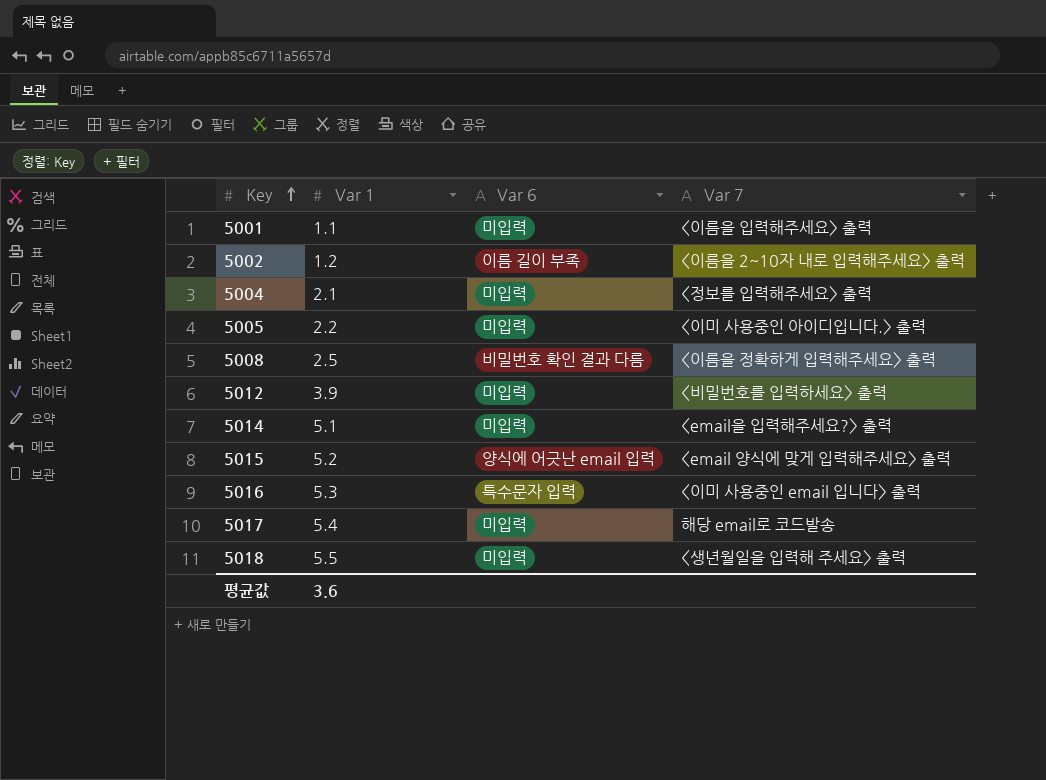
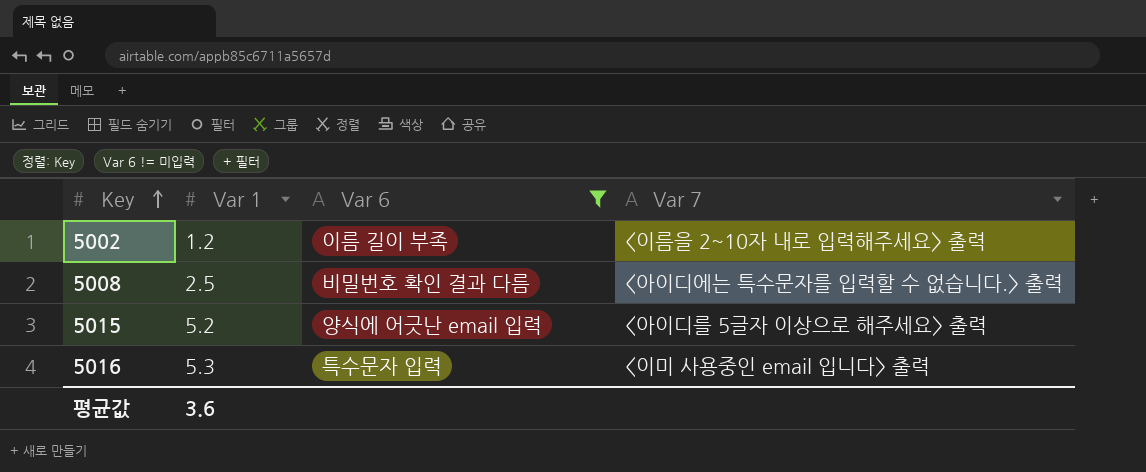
filter: none -> Var 6 != 미입력
5008 | Var 7: <이름을 정확하게 입력해주세요> 출력 -> <아이디에는 특수문자를 입력할 수 없습니다.> 출력
5015 | Var 7: <email 양식에 맞게 입력해주세요> 출력 -> <아이디를 5글자 이상으로 해주세요> 출력

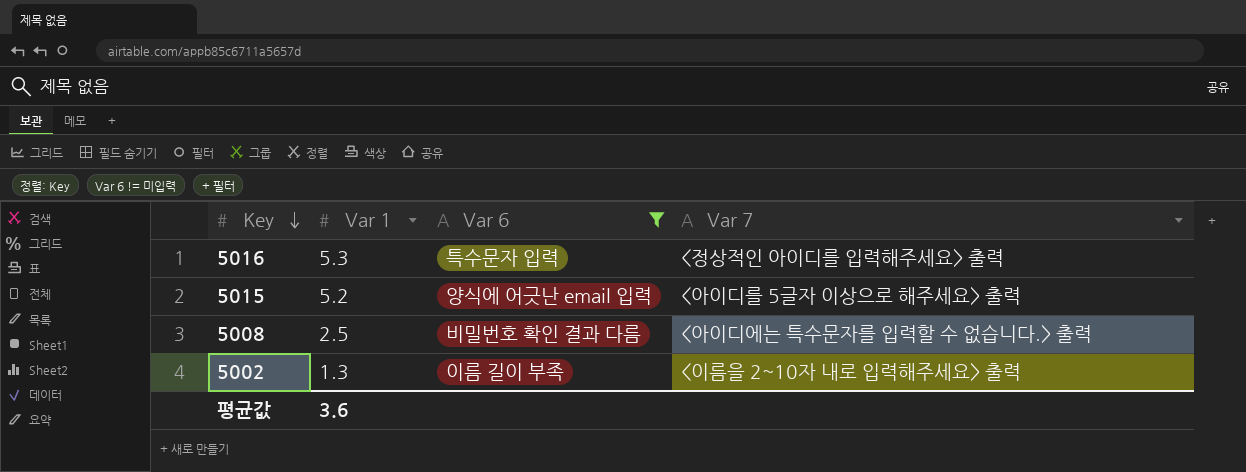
row order: Key ascending -> Key descending
5016 | Var 7: <이미 사용중인 email 입니다> 출력 -> <정상적인 아이디를 입력해주세요> 출력
5002 | Var 1: 1.2 -> 1.3

